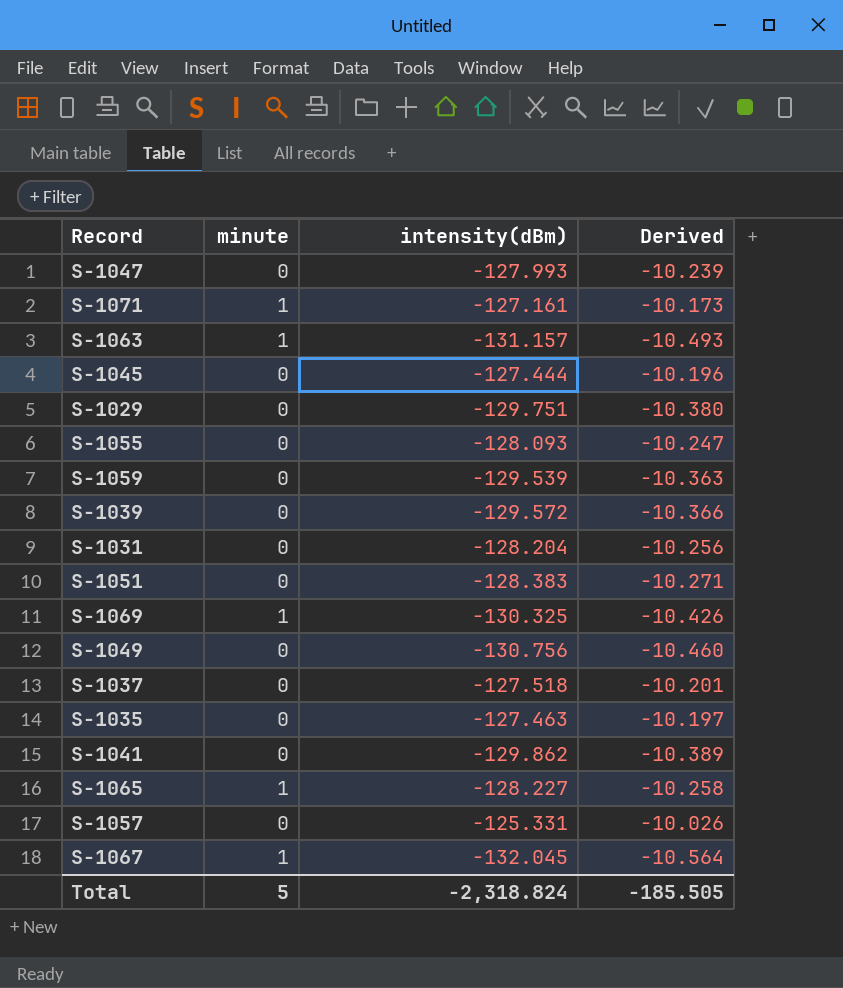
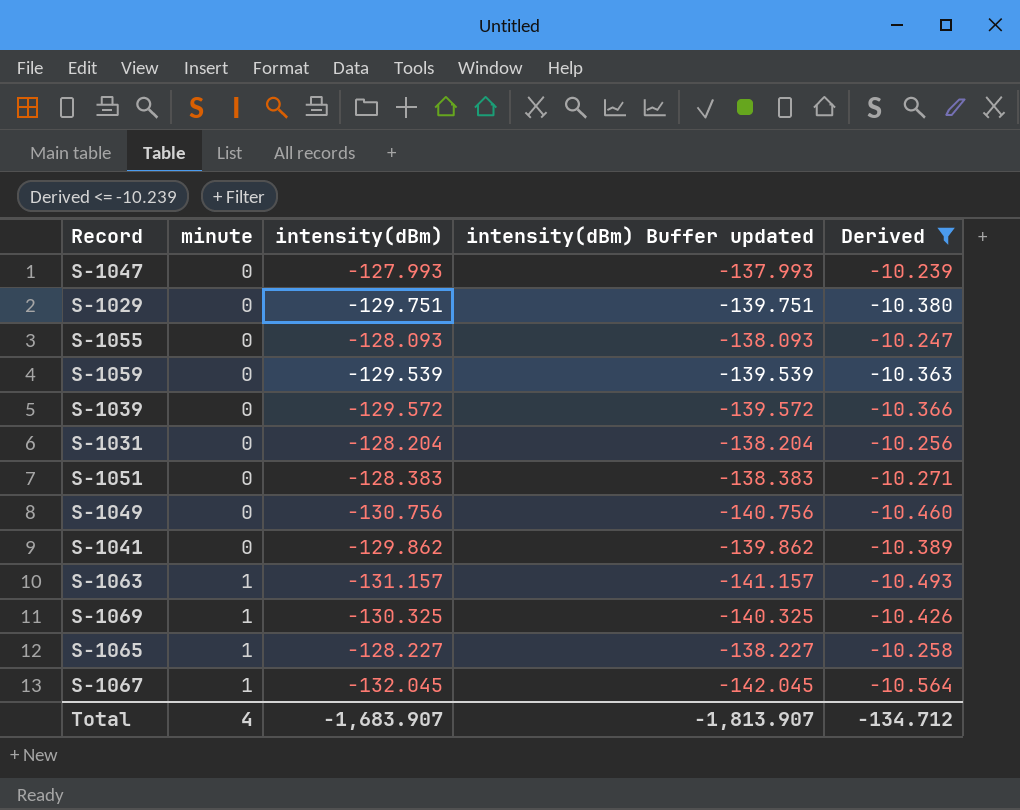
filter: none -> Derived <= -10.239
row order: none -> minute ascending
column intensity(dBm) Buffer updated | formula: none -> [intensity(dBm)] - 10
Total | minute: 5 -> 4
Total | intensity(dBm): -2,318.824 -> -1,683.907
Total | Derived: -185.505 -> -134.712

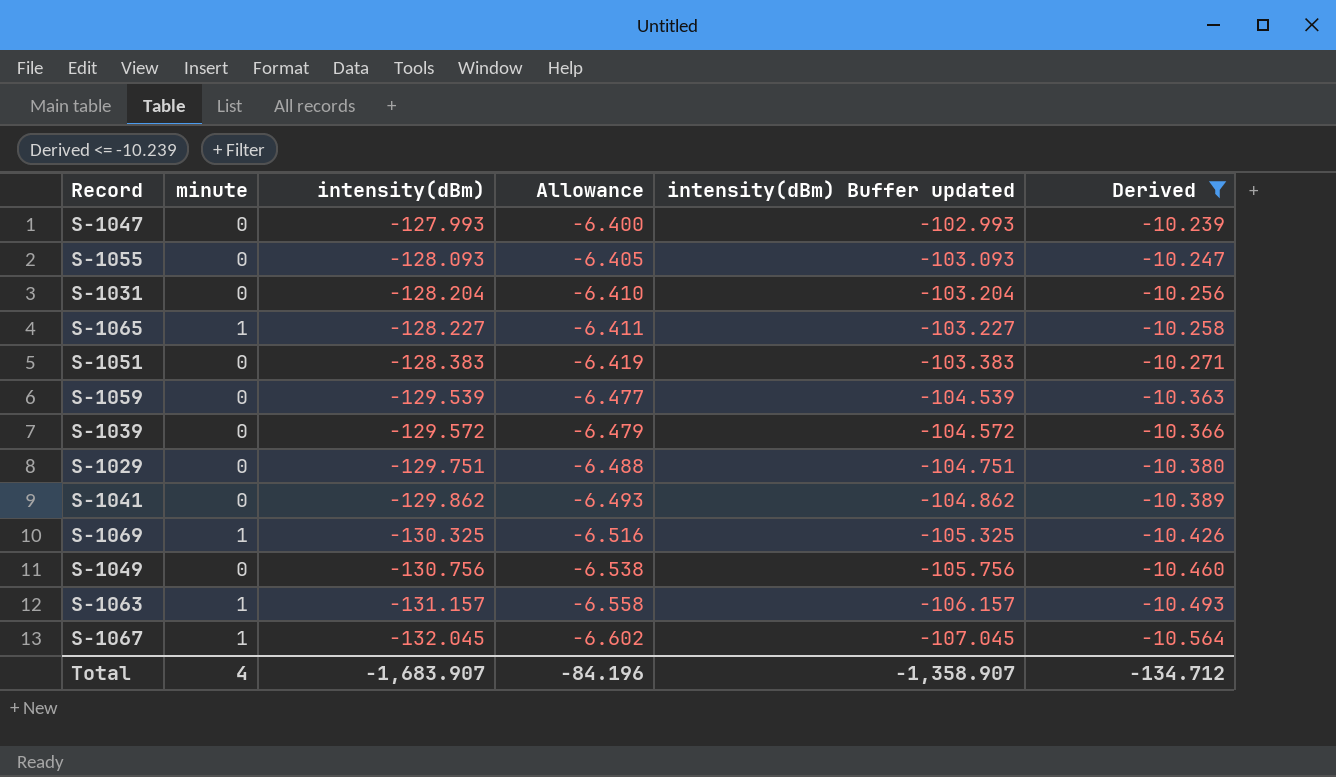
row order: minute ascending -> intensity(dBm) descending
column Allowance | formula: none -> [intensity(dBm)] * 0.05
column intensity(dBm) Buffer updated | formula: [intensity(dBm)] - 10 -> [intensity(dBm)] + 25
Total | intensity(dBm) Buffer updated: -1,813.907 -> -1,358.907

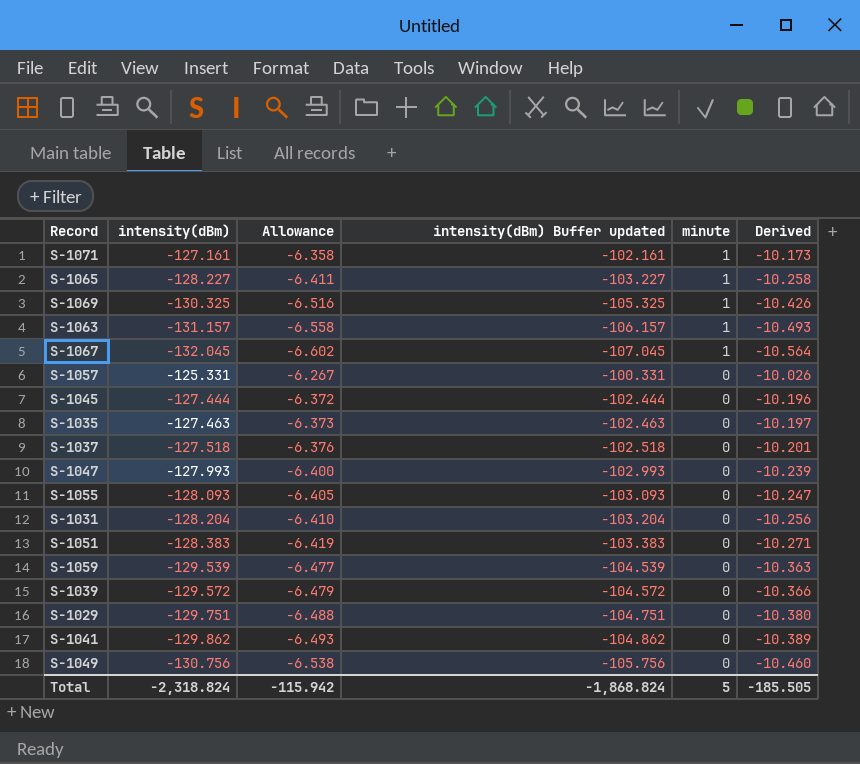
filter: Derived <= -10.239 -> none
row order: intensity(dBm) descending -> minute descending
column minute | position: 2 -> 5
Total | intensity(dBm): -1,683.907 -> -2,318.824
Total | Allowance: -84.196 -> -115.942
Total | intensity(dBm) Buffer updated: -1,358.907 -> -1,868.824
Total | minute: 4 -> 5
Total | Derived: -134.712 -> -185.505

